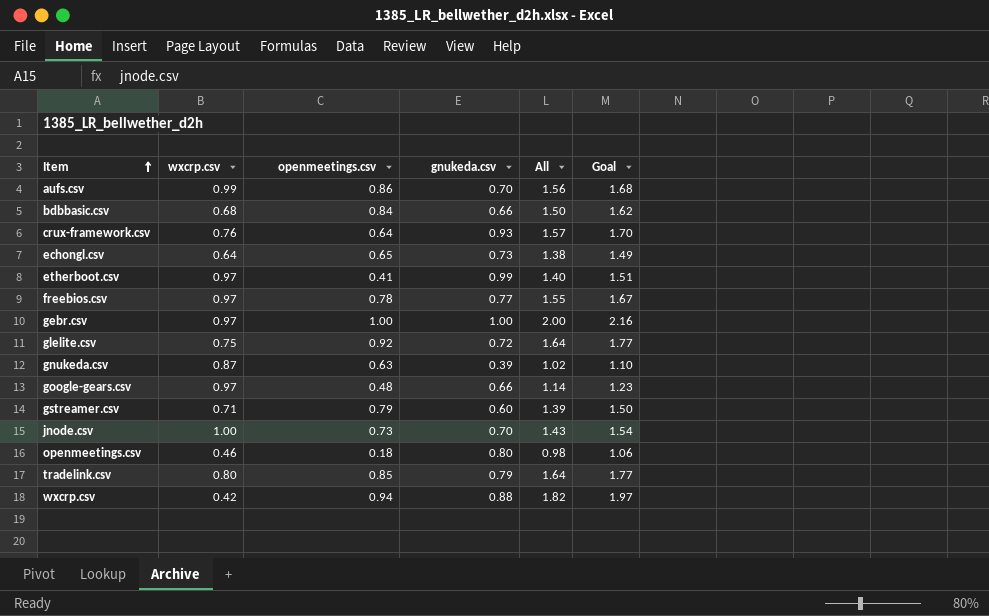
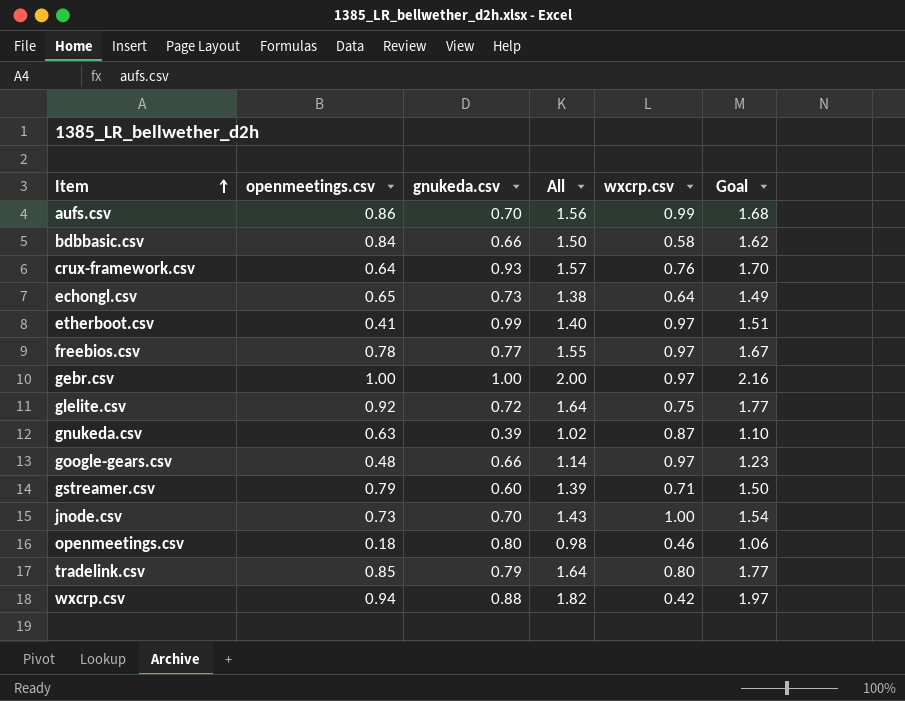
column wxcrp.csv | position: 2 -> 5
bdbbasic.csv | wxcrp.csv: 0.68 -> 0.58

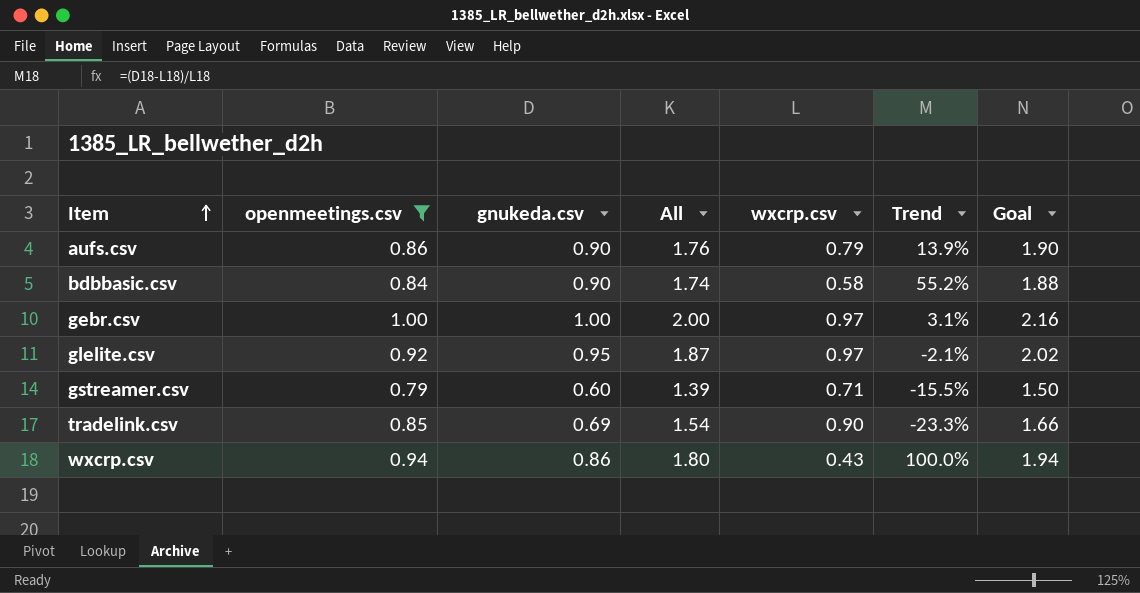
filter: none -> openmeetings.csv >= 0.79
column Trend | formula: none -> ([gnukeda.csv] - [wxcrp.csv]) / [wxcrp.csv]
aufs.csv | gnukeda.csv: 0.70 -> 0.90
aufs.csv | All: 1.56 -> 1.76
aufs.csv | wxcrp.csv: 0.99 -> 0.79
aufs.csv | Goal: 1.68 -> 1.90
bdbbasic.csv | gnukeda.csv: 0.66 -> 0.90
bdbbasic.csv | All: 1.50 -> 1.74
bdbbasic.csv | Goal: 1.62 -> 1.88
glelite.csv | gnukeda.csv: 0.72 -> 0.95
glelite.csv | All: 1.64 -> 1.87
glelite.csv | wxcrp.csv: 0.75 -> 0.97
glelite.csv | Goal: 1.77 -> 2.02
tradelink.csv | gnukeda.csv: 0.79 -> 0.69
tradelink.csv | All: 1.64 -> 1.54
tradelink.csv | wxcrp.csv: 0.80 -> 0.90
tradelink.csv | Goal: 1.77 -> 1.66
wxcrp.csv | gnukeda.csv: 0.88 -> 0.86
wxcrp.csv | All: 1.82 -> 1.80
wxcrp.csv | wxcrp.csv: 0.42 -> 0.43
wxcrp.csv | Goal: 1.97 -> 1.94

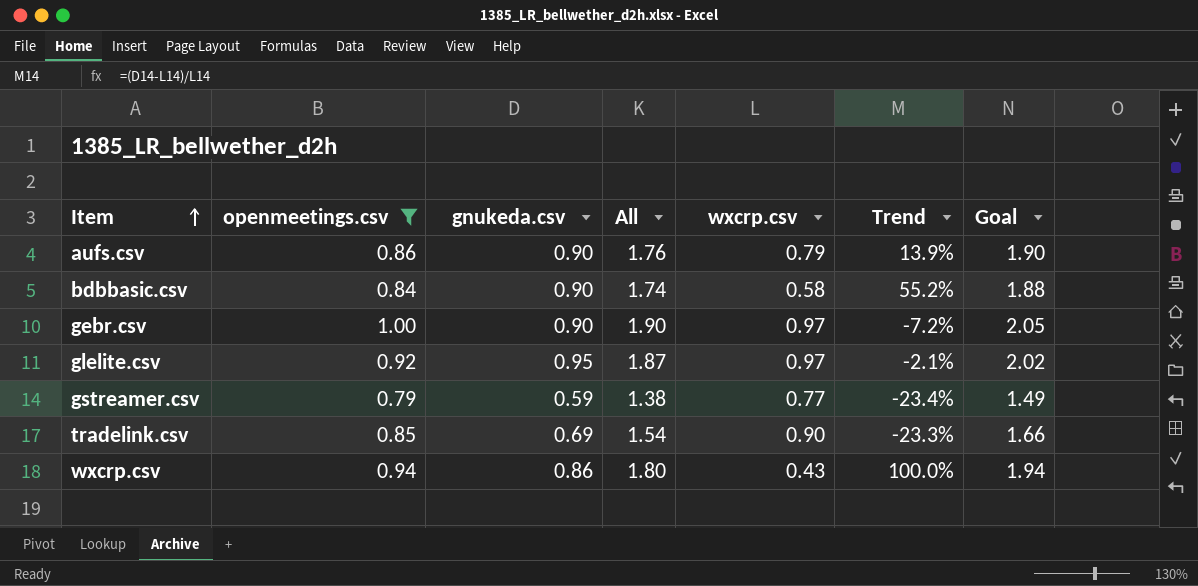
gebr.csv | gnukeda.csv: 1.00 -> 0.90
gebr.csv | All: 2.00 -> 1.90
gebr.csv | Trend: 3.1% -> -7.2%
gebr.csv | Goal: 2.16 -> 2.05
gstreamer.csv | gnukeda.csv: 0.60 -> 0.59
gstreamer.csv | All: 1.39 -> 1.38
gstreamer.csv | wxcrp.csv: 0.71 -> 0.77
gstreamer.csv | Trend: -15.5% -> -23.4%
gstreamer.csv | Goal: 1.50 -> 1.49

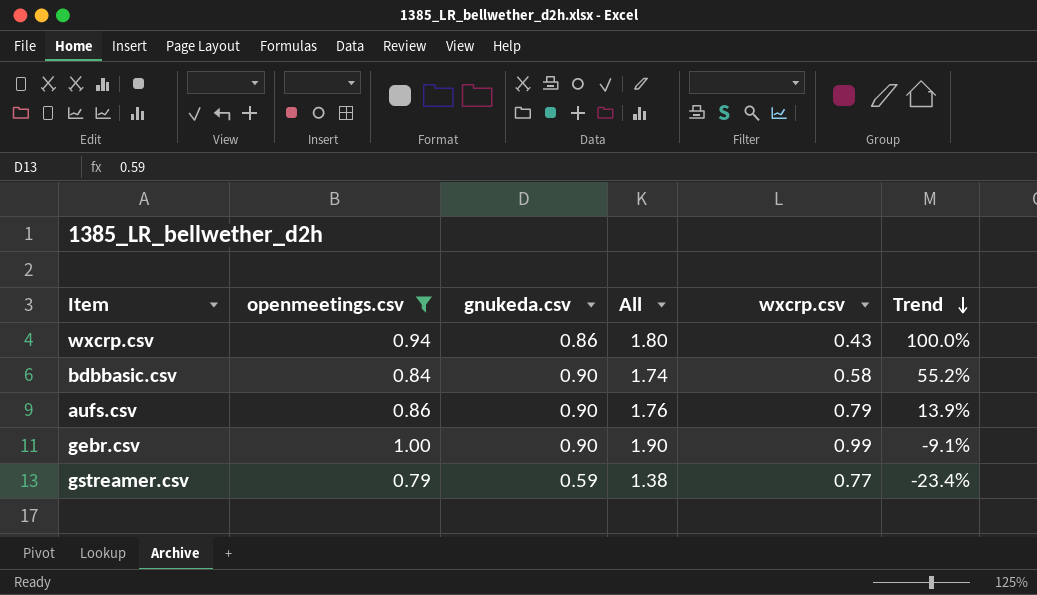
row order: Item ascending -> Trend descending
column Goal | formula: [All] * 1.08 -> none
row glelite.csv: 0.92 | 0.95 | 1.87 | 0.97 | -2.1% | 2.02 -> none
row tradelink.csv: 0.85 | 0.69 | 1.54 | 0.90 | -23.3% | 1.66 -> none
gebr.csv | wxcrp.csv: 0.97 -> 0.99
gebr.csv | Trend: -7.2% -> -9.1%

